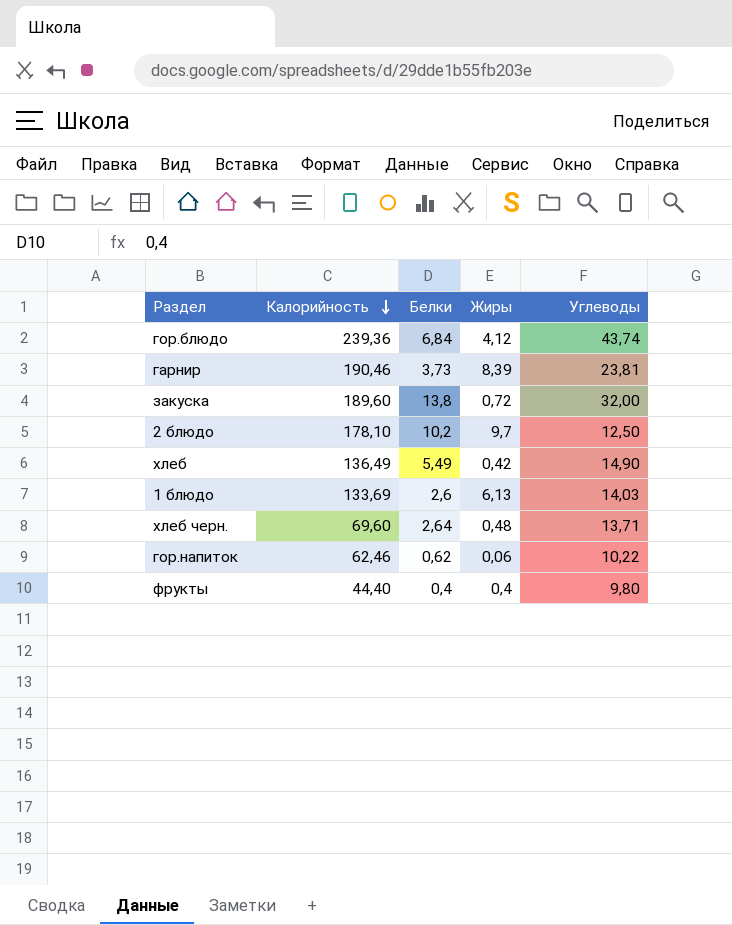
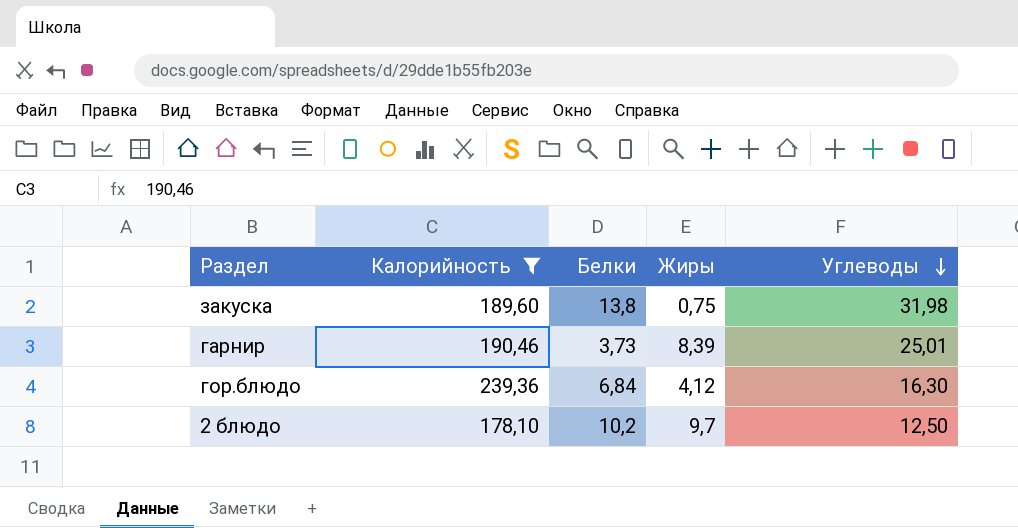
filter: none -> Калорийность >= 178,10
row order: Калорийность descending -> Углеводы descending
закуска | Жиры: 0,72 -> 0,75
закуска | Углеводы: 32,00 -> 31,98
гарнир | Углеводы: 23,81 -> 25,01
гор.блюдо | Углеводы: 43,74 -> 16,30

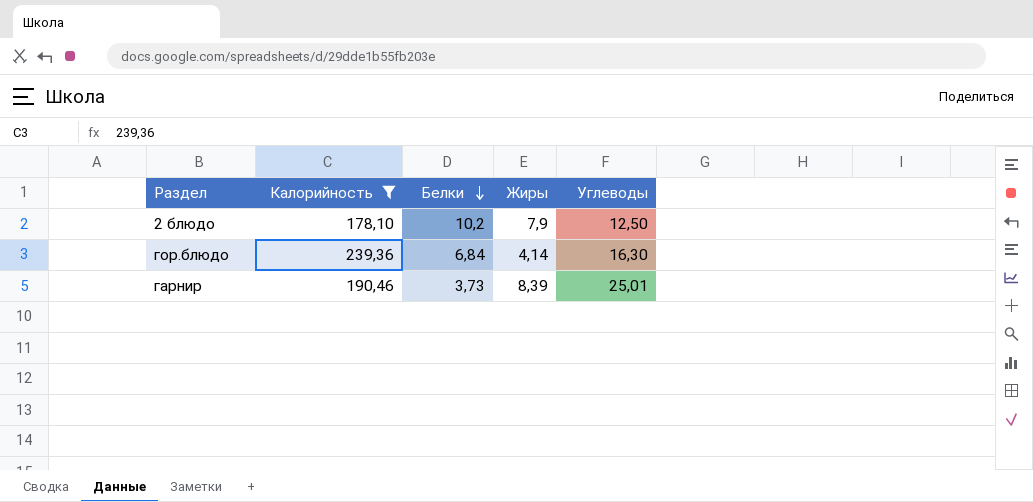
row order: Углеводы descending -> Белки descending
row закуска: 189,60 | 13,8 | 0,75 | 31,98 -> none
2 блюдо | Жиры: 9,7 -> 7,9
гор.блюдо | Жиры: 4,12 -> 4,14

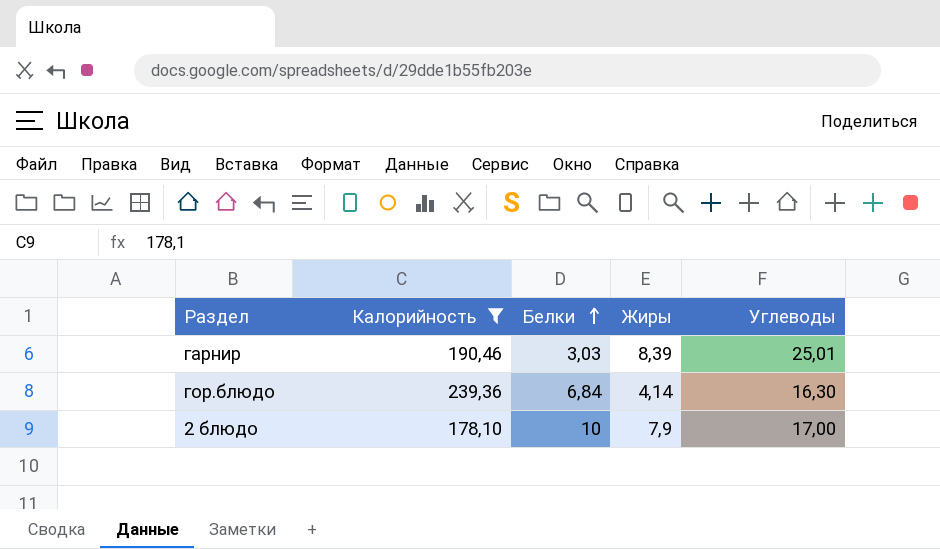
row order: Белки descending -> Белки ascending
гарнир | Белки: 3,73 -> 3,03
2 блюдо | Белки: 10,2 -> 10
2 блюдо | Углеводы: 12,50 -> 17,00

